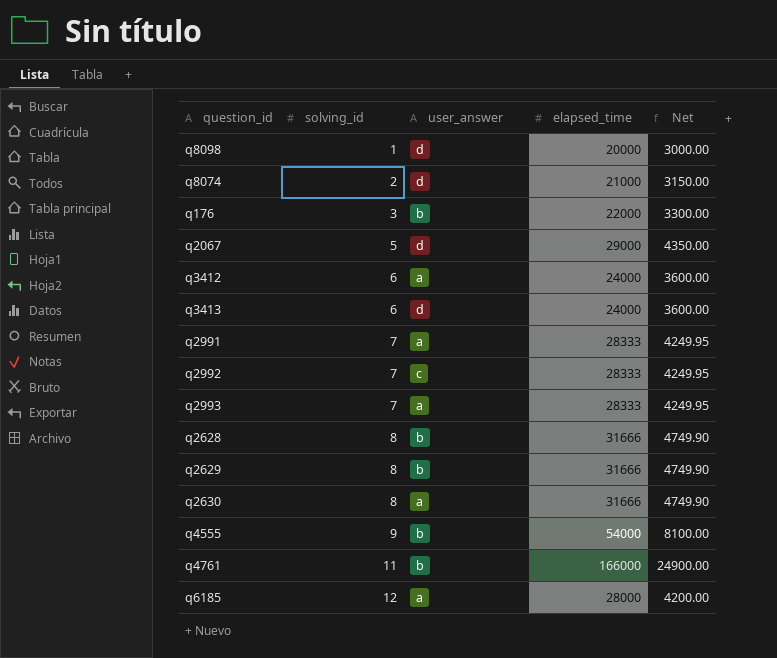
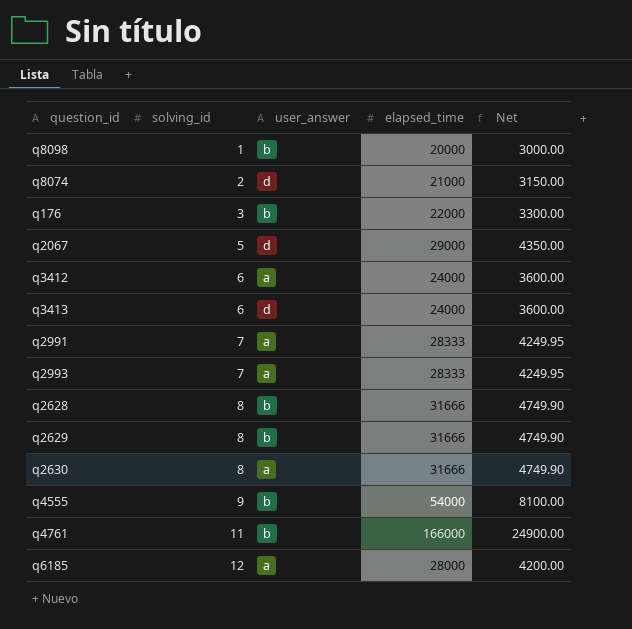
row q2992: 7 | c | 28333 | 4249.95 -> none
q8098 | user_answer: d -> b

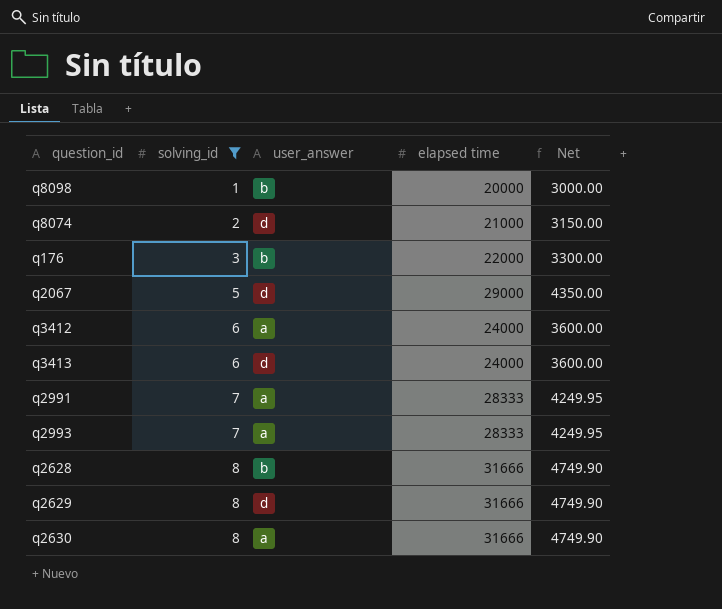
filter: none -> solving_id <= 8
column name: elapsed_time -> elapsed time
q2629 | user_answer: b -> d

